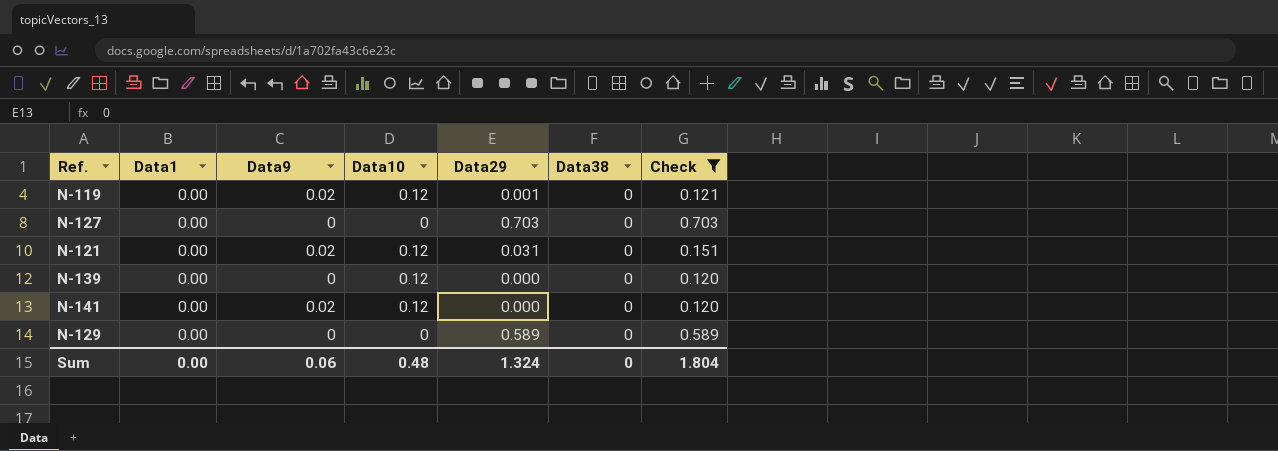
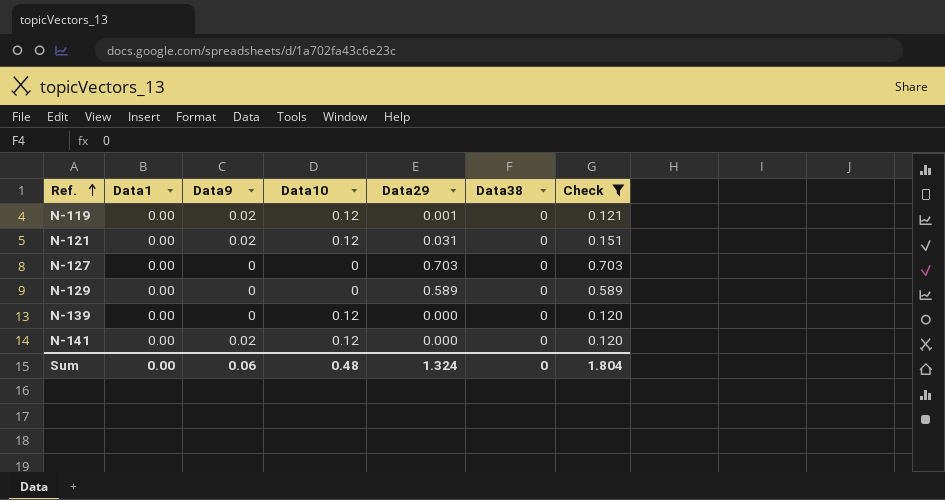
row order: none -> Ref. ascending

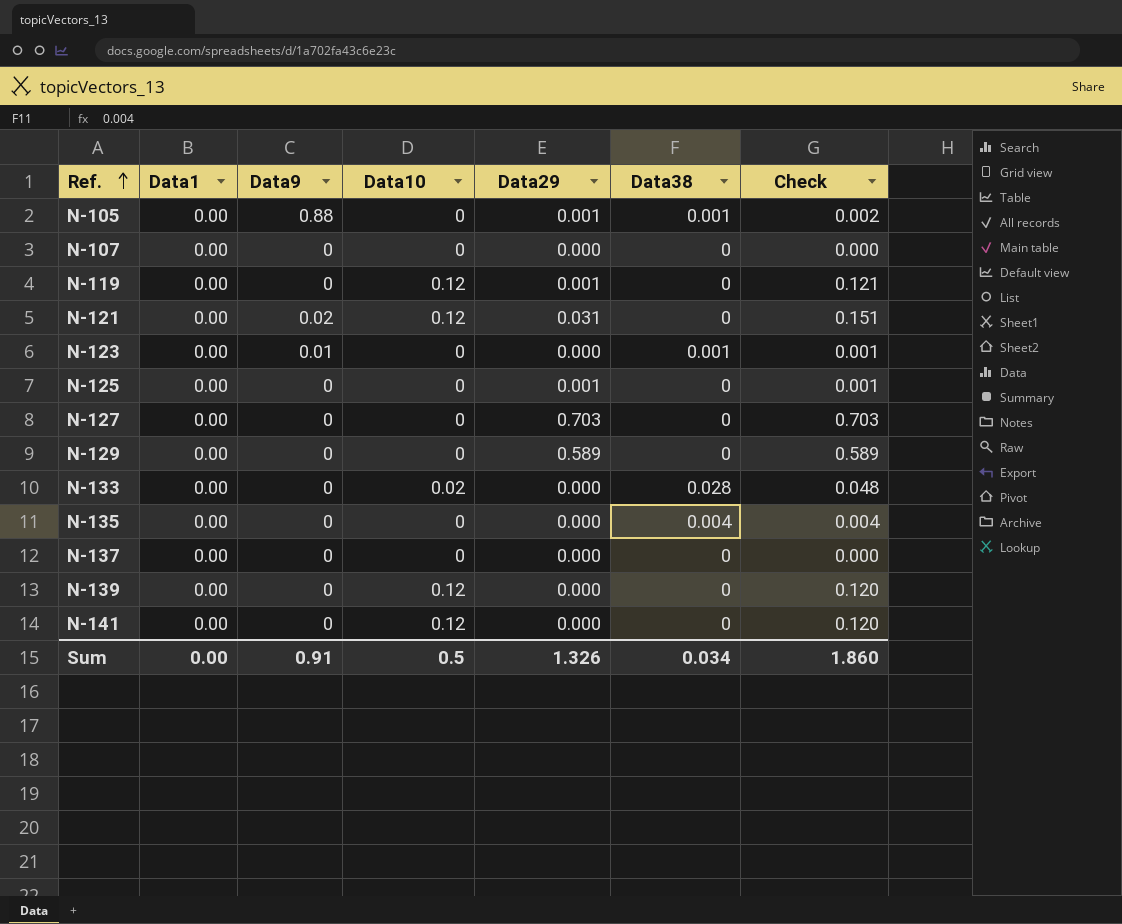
filter: Check >= 0.120 -> none
N-119 | Data9: 0.02 -> 0
N-141 | Data9: 0.02 -> 0
Sum | Data9: 0.06 -> 0.91
Sum | Data10: 0.48 -> 0.5
Sum | Data29: 1.324 -> 1.326
Sum | Data38: 0 -> 0.034
Sum | Check: 1.804 -> 1.860

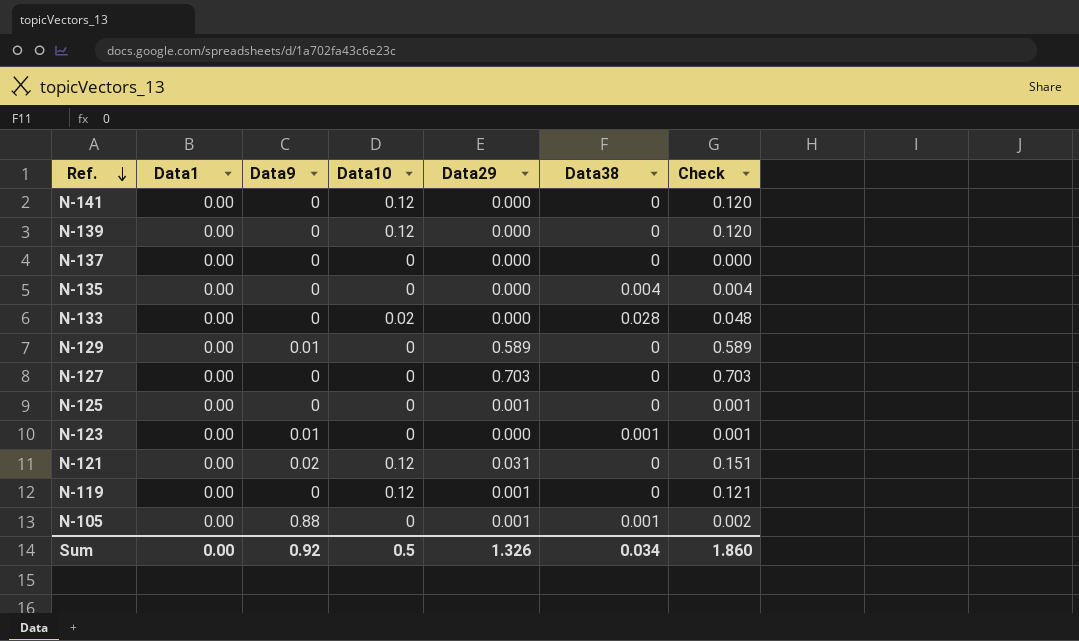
row order: Ref. ascending -> Ref. descending
row N-107: 0.00 | 0 | 0 | 0.000 | 0 | 0.000 -> none
N-129 | Data9: 0 -> 0.01
Sum | Data9: 0.91 -> 0.92

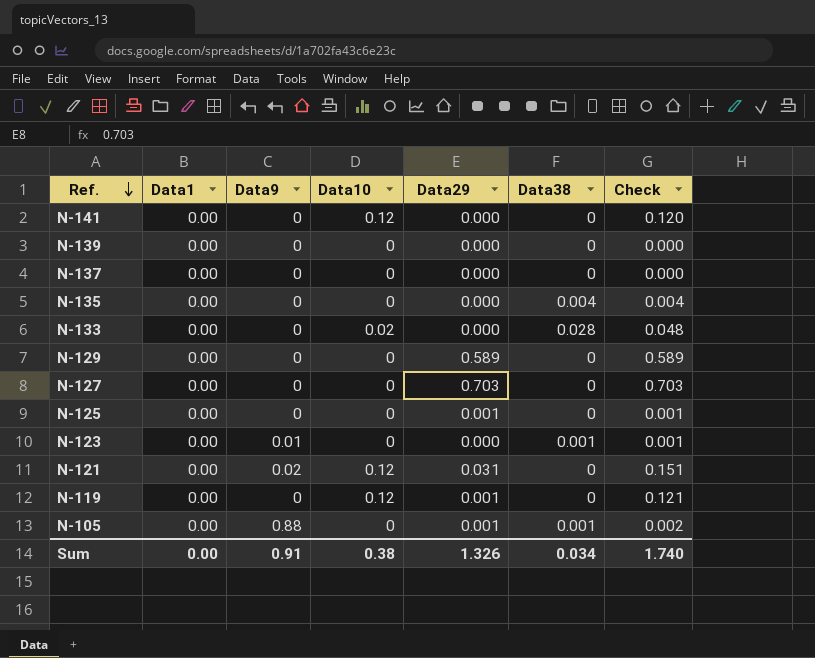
N-139 | Data10: 0.12 -> 0
N-139 | Check: 0.120 -> 0.000
N-129 | Data9: 0.01 -> 0
Sum | Data9: 0.92 -> 0.91
Sum | Data10: 0.5 -> 0.38
Sum | Check: 1.860 -> 1.740

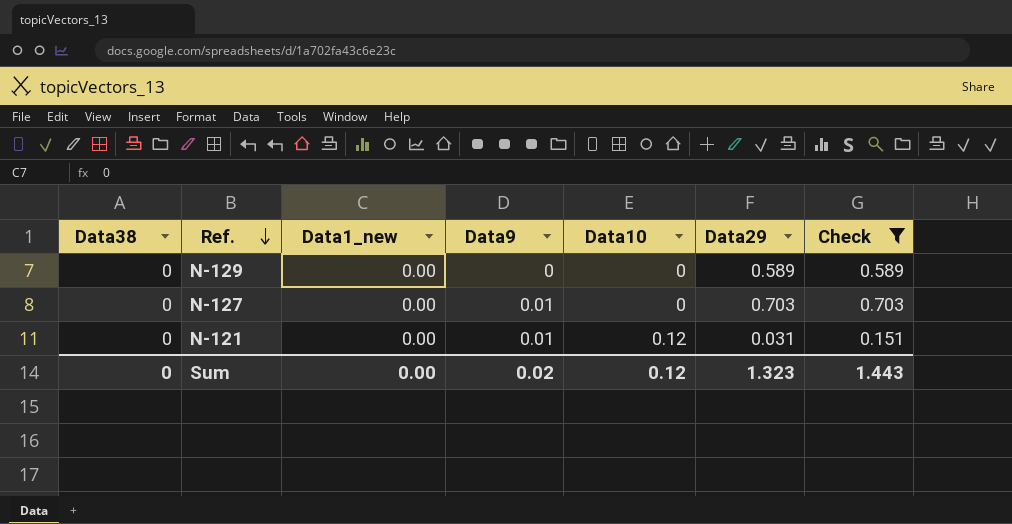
filter: none -> Check >= 0.151
column Data38 | position: 6 -> 1
column name: Data1 -> Data1_new
N-127 | Data9: 0 -> 0.01
N-121 | Data9: 0.02 -> 0.01
Sum | Data38: 0.034 -> 0
Sum | Data9: 0.91 -> 0.02
Sum | Data10: 0.38 -> 0.12
Sum | Data29: 1.326 -> 1.323
Sum | Check: 1.740 -> 1.443

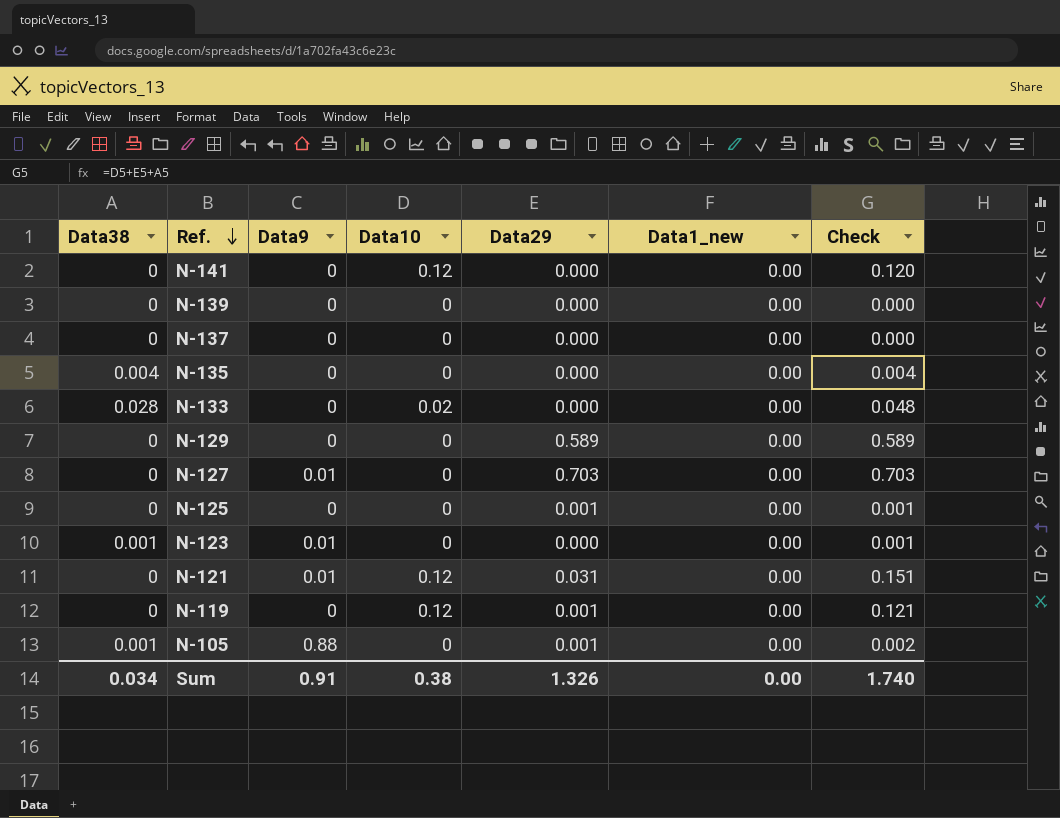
filter: Check >= 0.151 -> none
column Data1_new | position: 3 -> 6
Sum | Data38: 0 -> 0.034
Sum | Data9: 0.02 -> 0.91
Sum | Data10: 0.12 -> 0.38
Sum | Data29: 1.323 -> 1.326
Sum | Check: 1.443 -> 1.740

